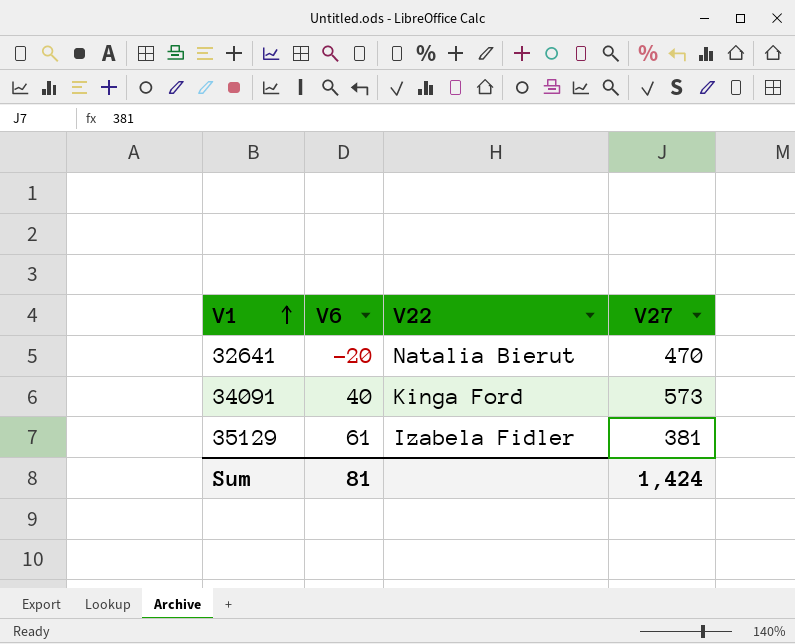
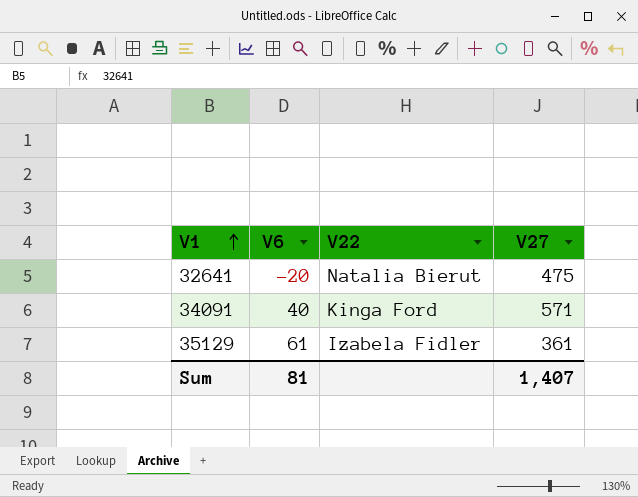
32641 | V27: 470 -> 475
34091 | V27: 573 -> 571
35129 | V27: 381 -> 361
Sum | V27: 1,424 -> 1,407

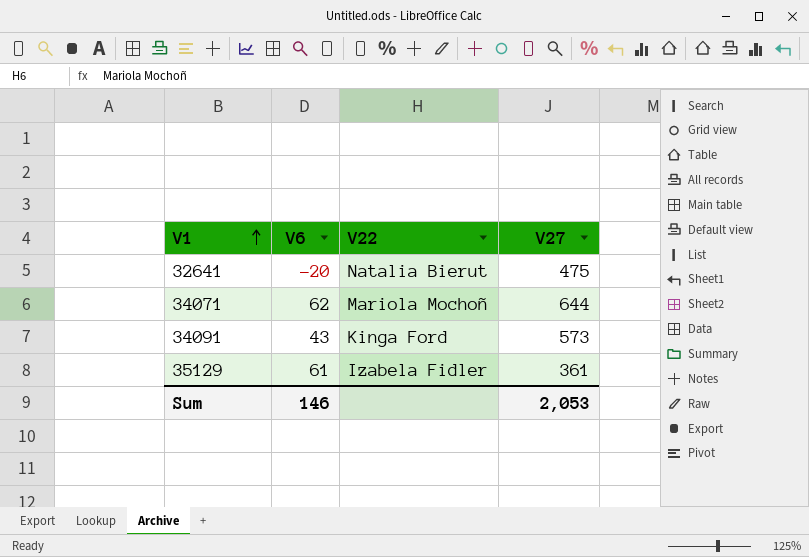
row 34071: none -> 62 | Mariola Mochoñ | 644
34091 | V6: 40 -> 43
34091 | V27: 571 -> 573
Sum | V6: 81 -> 146
Sum | V27: 1,407 -> 2,053

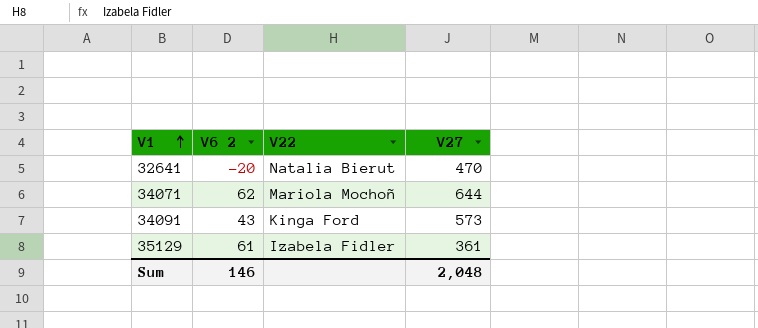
column name: V6 -> V6 2
32641 | V27: 475 -> 470
Sum | V27: 2,053 -> 2,048

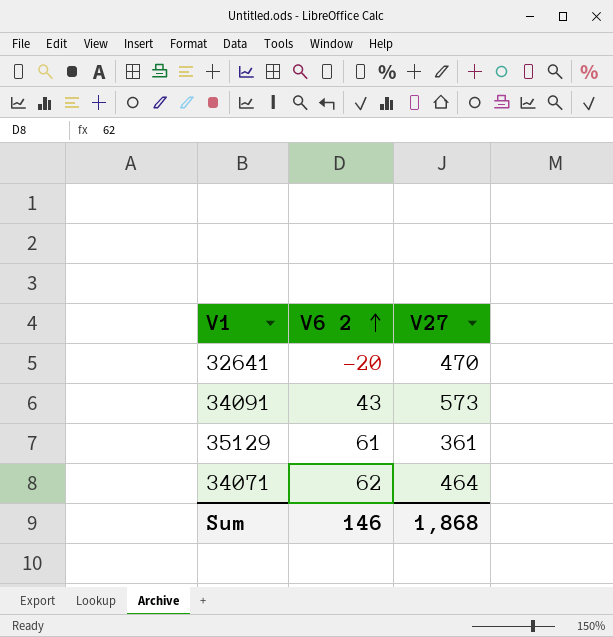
row order: V1 ascending -> V6 2 ascending
column V22 | position: 3 -> none
34071 | V27: 644 -> 464
Sum | V27: 2,048 -> 1,868

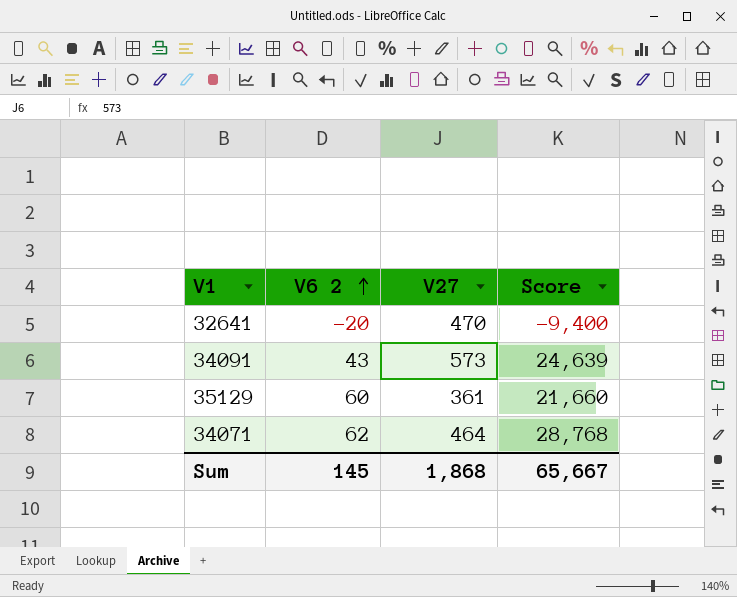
column Score | formula: none -> [V6 2] * [V27]
35129 | V6 2: 61 -> 60
Sum | V6 2: 146 -> 145

